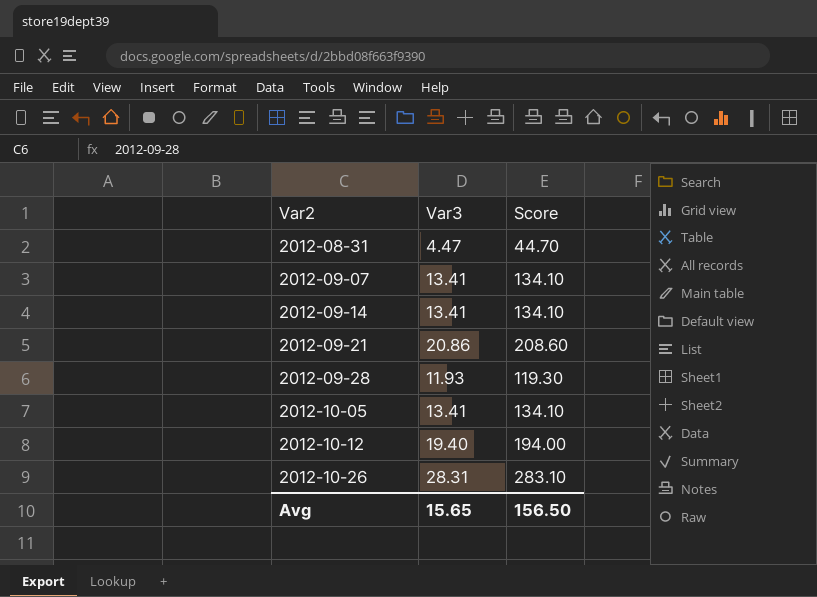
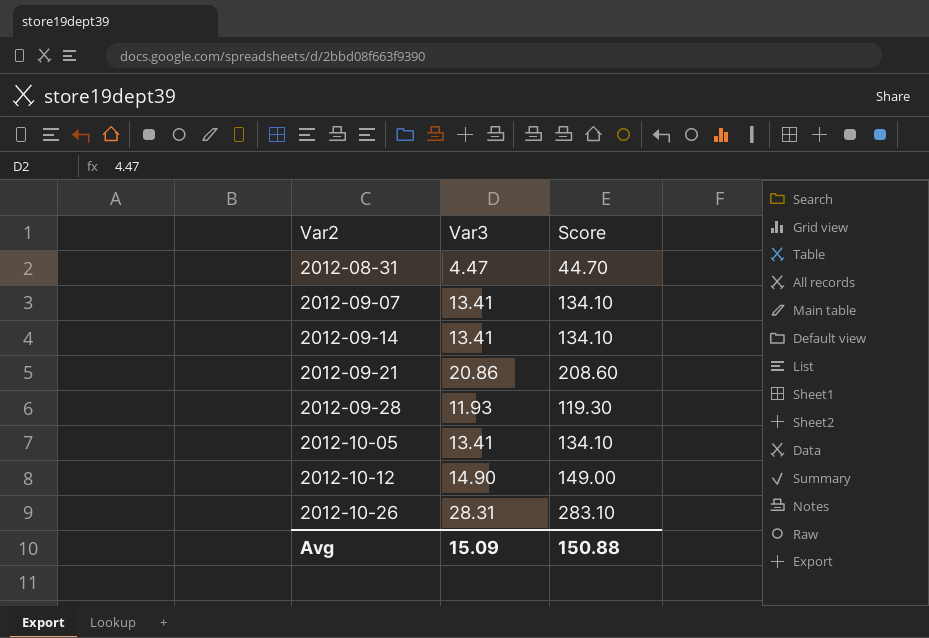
2012-10-12 | Var3: 19.40 -> 14.90
2012-10-12 | Score: 194.00 -> 149.00
Avg | Var3: 15.65 -> 15.09
Avg | Score: 156.50 -> 150.88

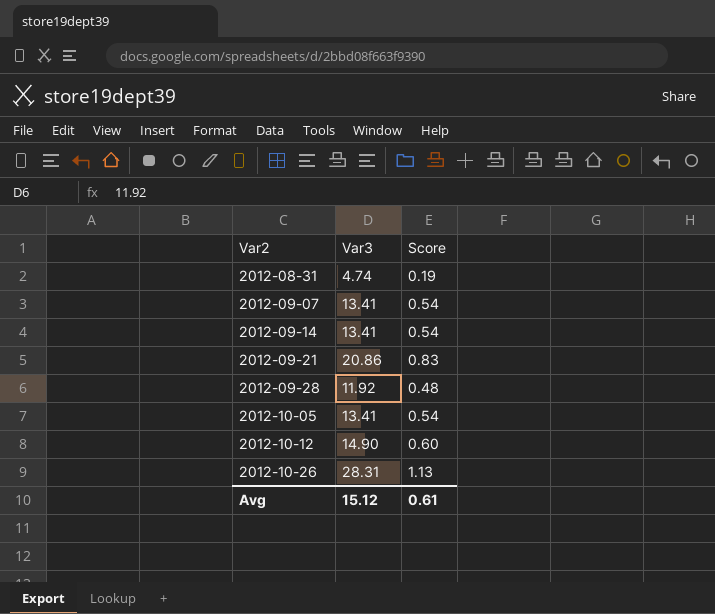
column Score | formula: [Var3] * 10 -> [Var3] * 0.04
2012-08-31 | Var3: 4.47 -> 4.74
2012-09-28 | Var3: 11.93 -> 11.92
Avg | Var3: 15.09 -> 15.12
Avg | Score: 150.88 -> 0.61

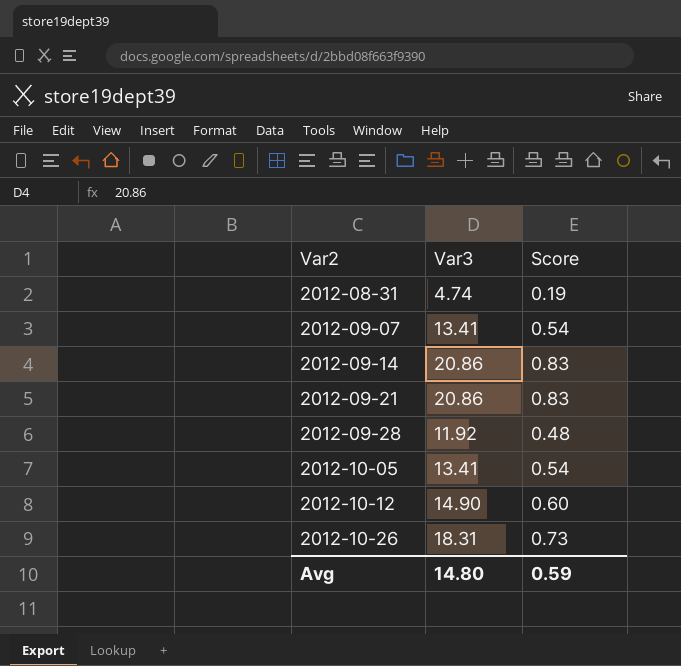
2012-09-14 | Var3: 13.41 -> 20.86
2012-09-14 | Score: 0.54 -> 0.83
2012-10-26 | Var3: 28.31 -> 18.31
2012-10-26 | Score: 1.13 -> 0.73
Avg | Var3: 15.12 -> 14.80
Avg | Score: 0.61 -> 0.59

